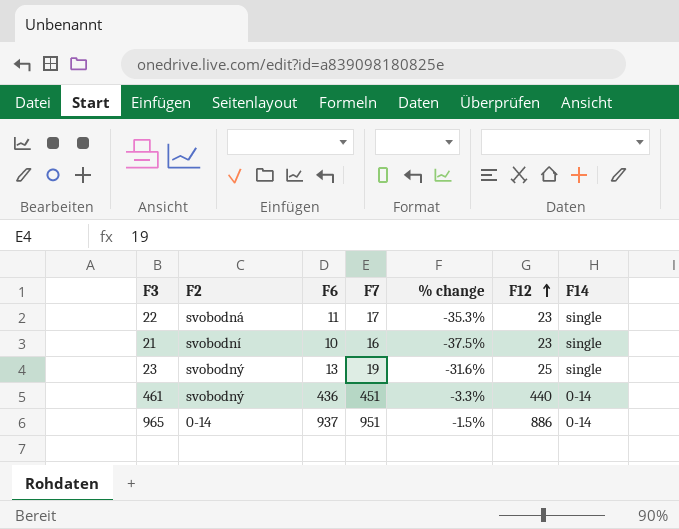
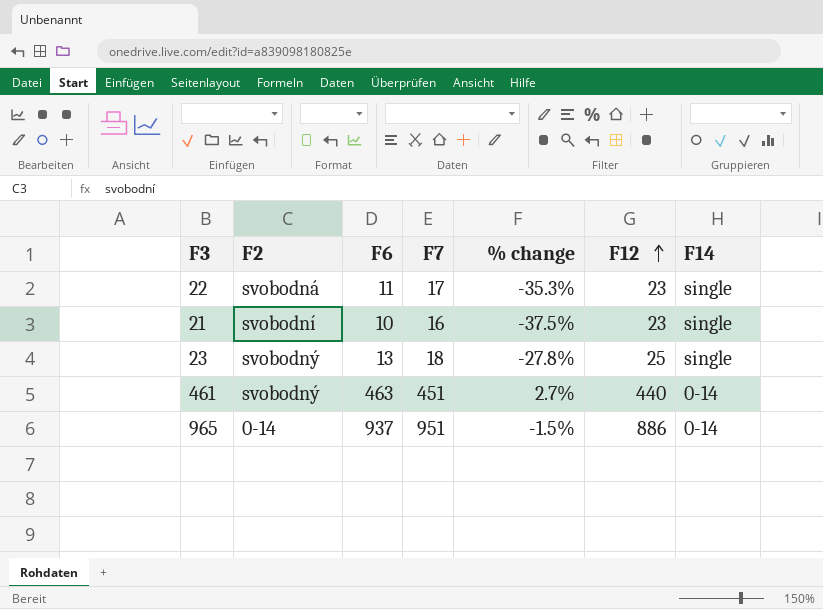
23 | F7: 19 -> 18
23 | % change: -31.6% -> -27.8%
461 | F6: 436 -> 463
461 | % change: -3.3% -> 2.7%

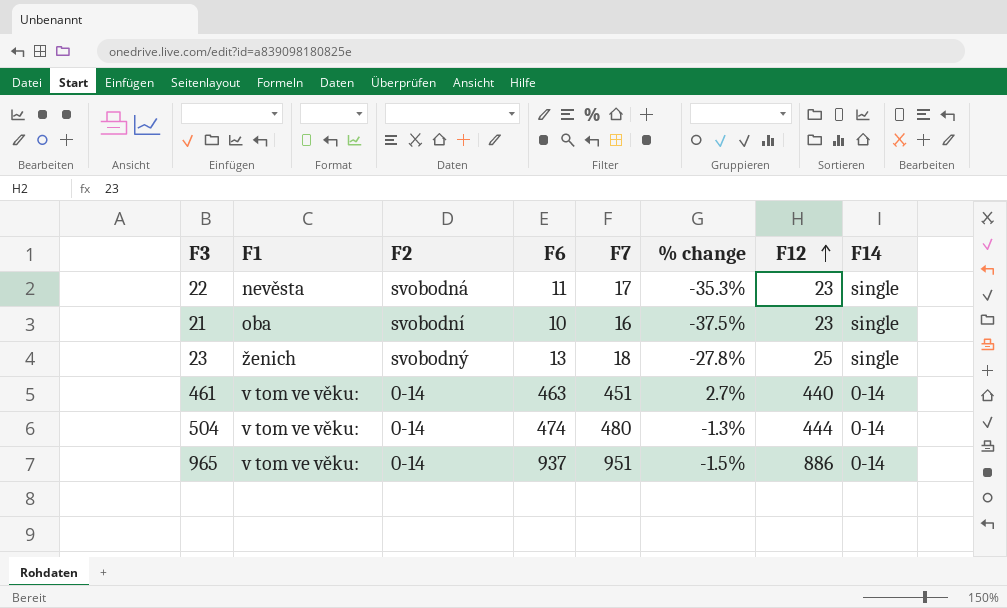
column F1 | position: none -> 2
461 | F2: svobodný -> 0-14
row 504: none -> v tom ve věku: | 0-14 | 474 | 480 | -1.3% | 444 | 0-14

